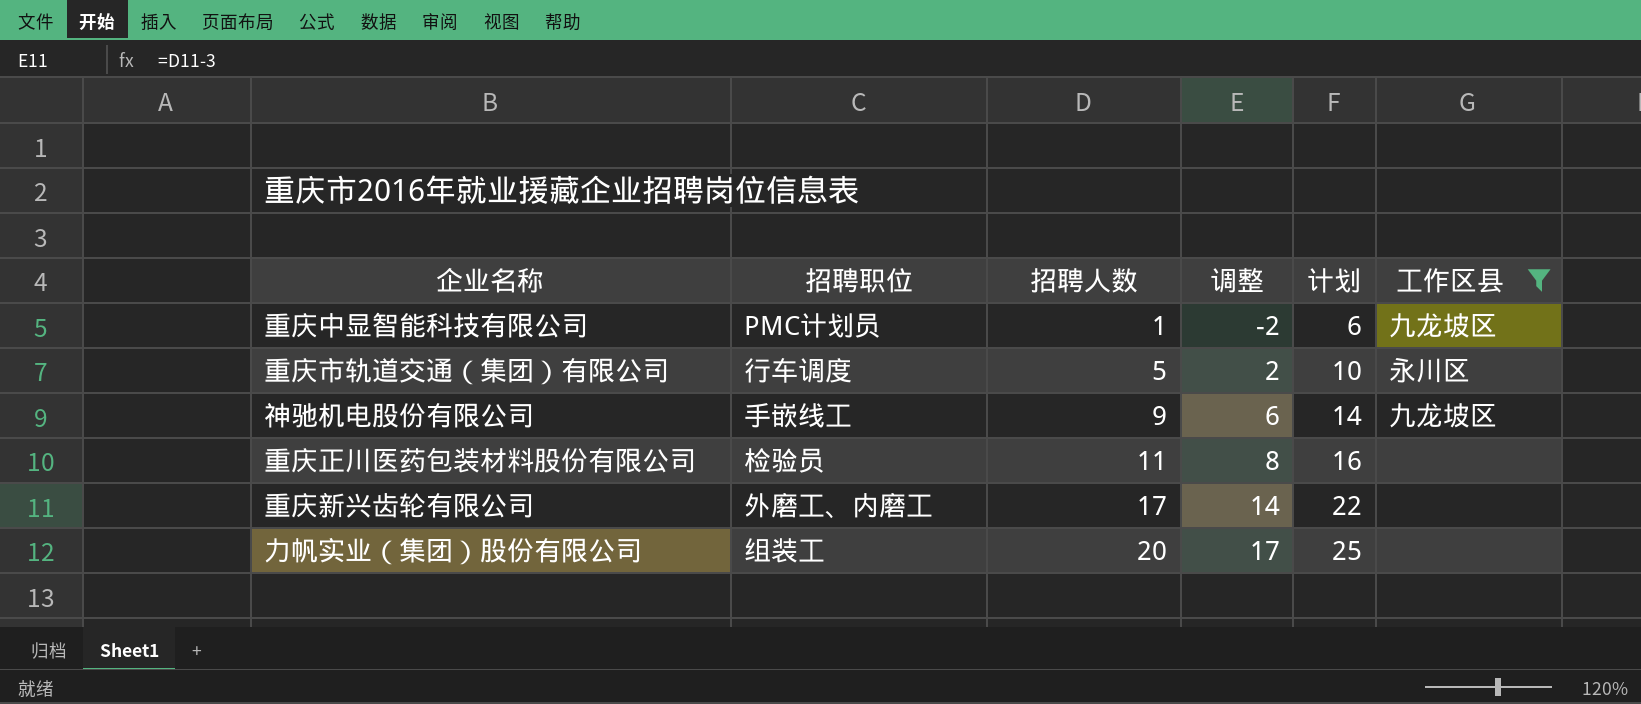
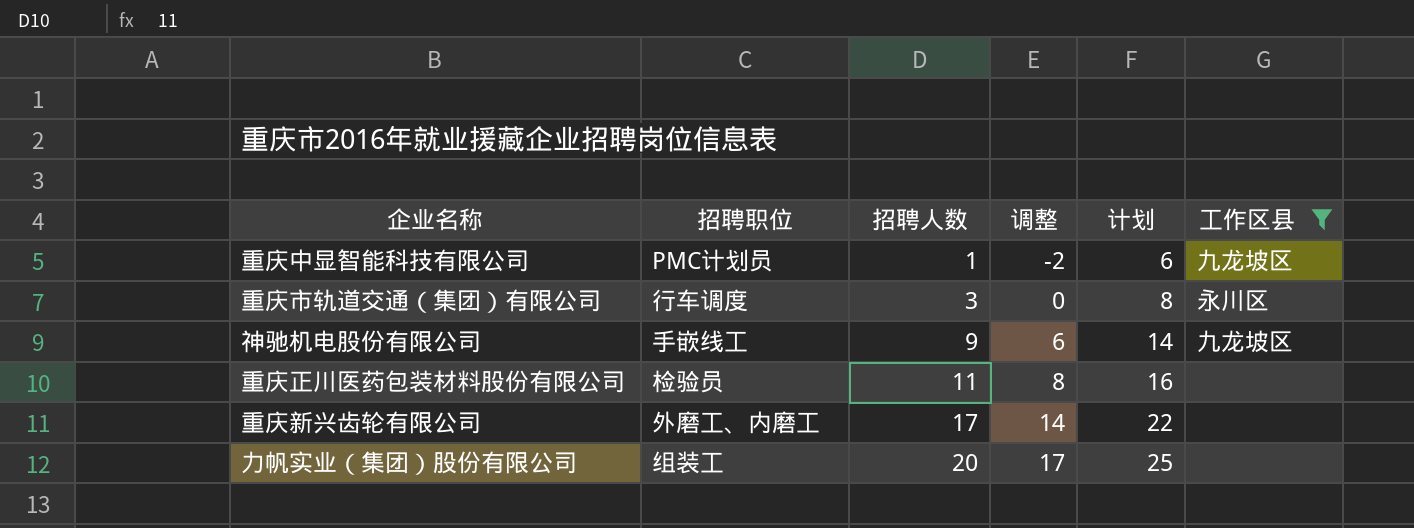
重庆市轨道交通（集团）有限公司 | 招聘人数: 5 -> 3
重庆市轨道交通（集团）有限公司 | 调整: 2 -> 0
重庆市轨道交通（集团）有限公司 | 计划: 10 -> 8

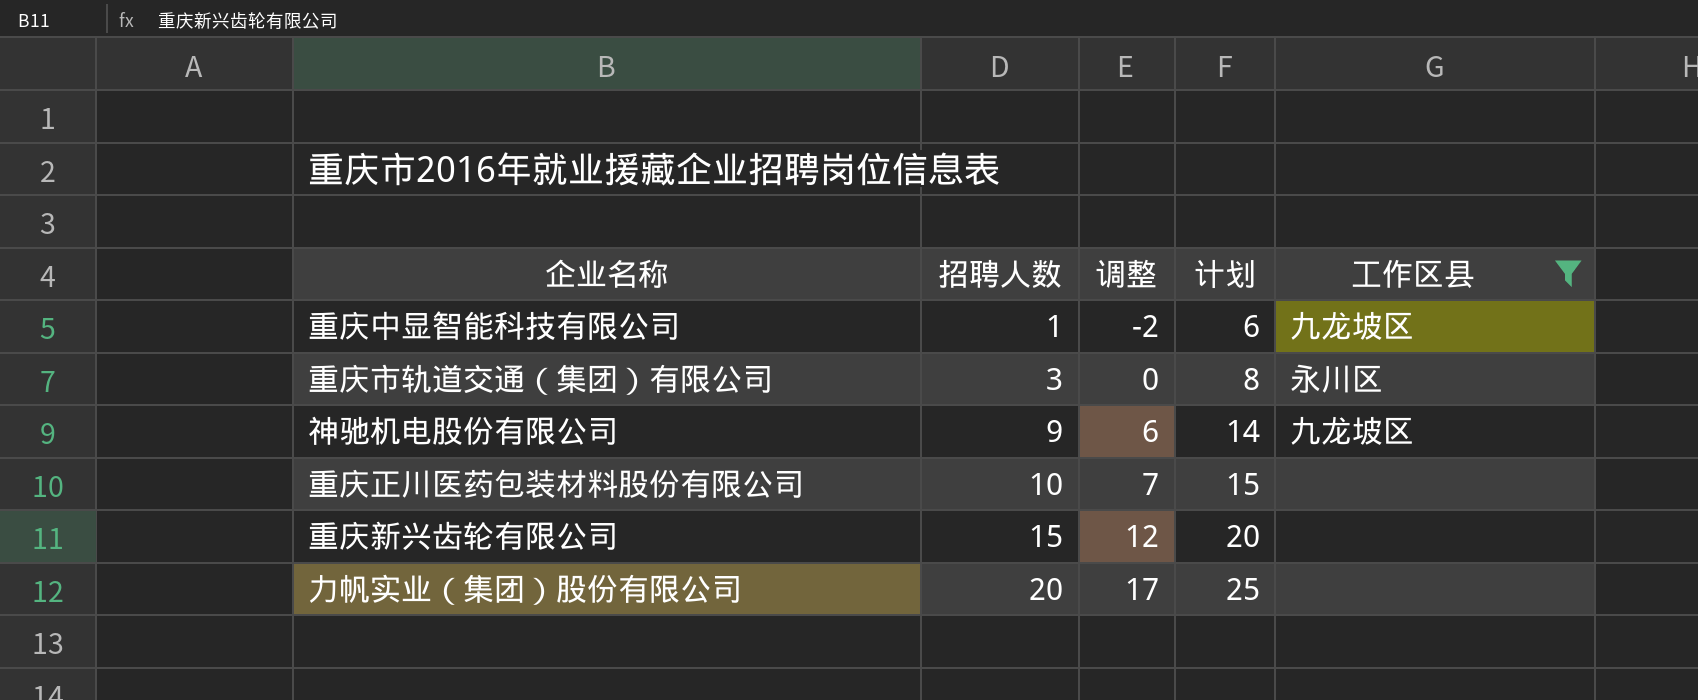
column 招聘职位 | position: 2 -> none
重庆正川医药包装材料股份有限公司 | 招聘人数: 11 -> 10
重庆正川医药包装材料股份有限公司 | 调整: 8 -> 7
重庆正川医药包装材料股份有限公司 | 计划: 16 -> 15
重庆新兴齿轮有限公司 | 招聘人数: 17 -> 15
重庆新兴齿轮有限公司 | 调整: 14 -> 12
重庆新兴齿轮有限公司 | 计划: 22 -> 20

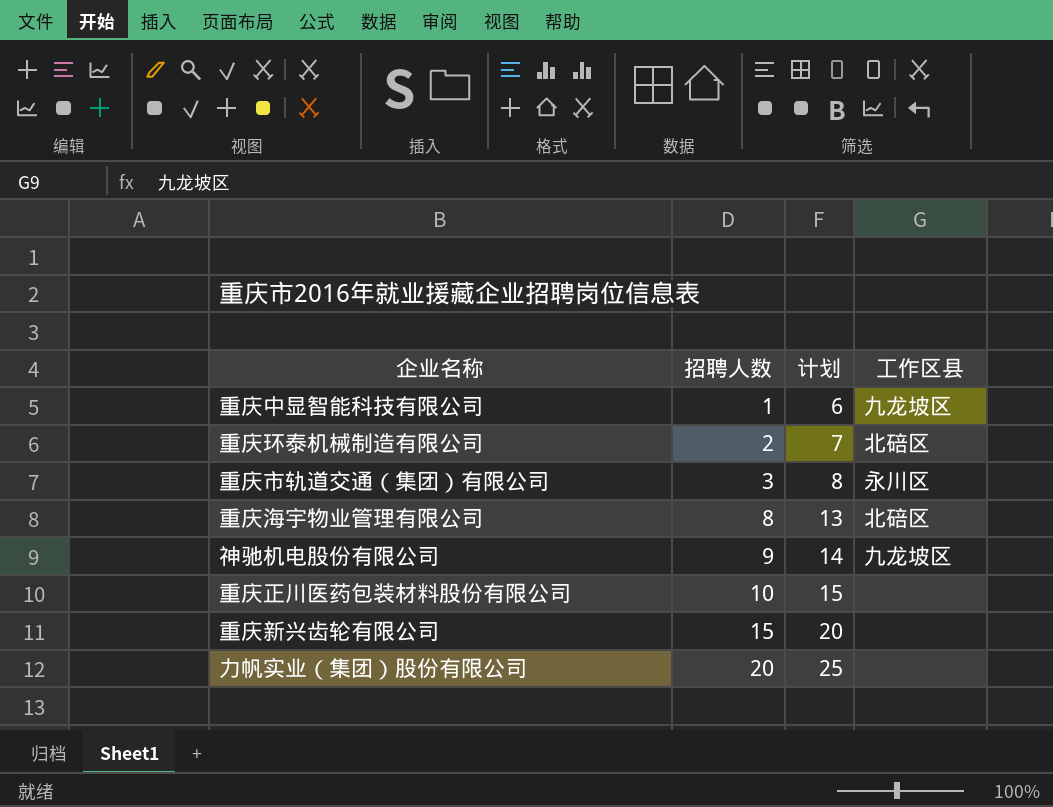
filter: 工作区县 != 北碚区 -> none
column 调整 | formula: [招聘人数] - 3 -> none

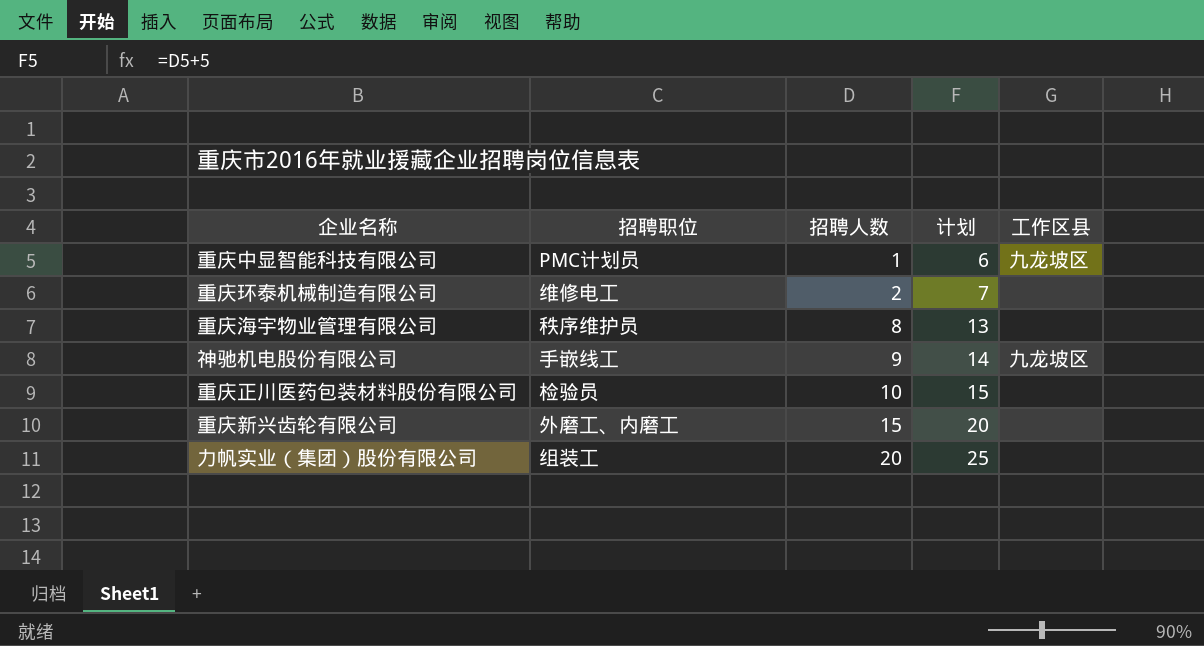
column 招聘职位 | position: none -> 2
row 重庆市轨道交通（集团）有限公司: 3 | 8 | 永川区 -> none
重庆环泰机械制造有限公司 | 工作区县: 北碚区 -> none
重庆海宇物业管理有限公司 | 工作区县: 北碚区 -> none

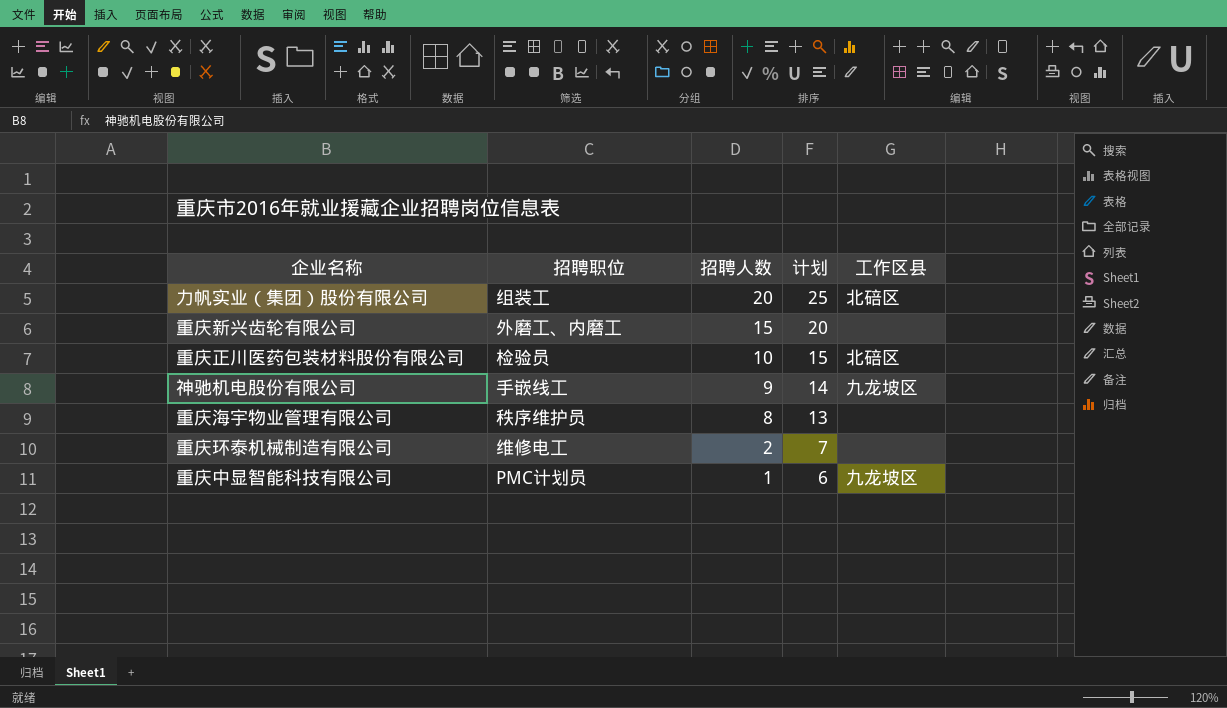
row order: 招聘人数 ascending -> 招聘人数 descending
力帆实业（集团）股份有限公司 | 工作区县: none -> 北碚区
重庆正川医药包装材料股份有限公司 | 工作区县: none -> 北碚区

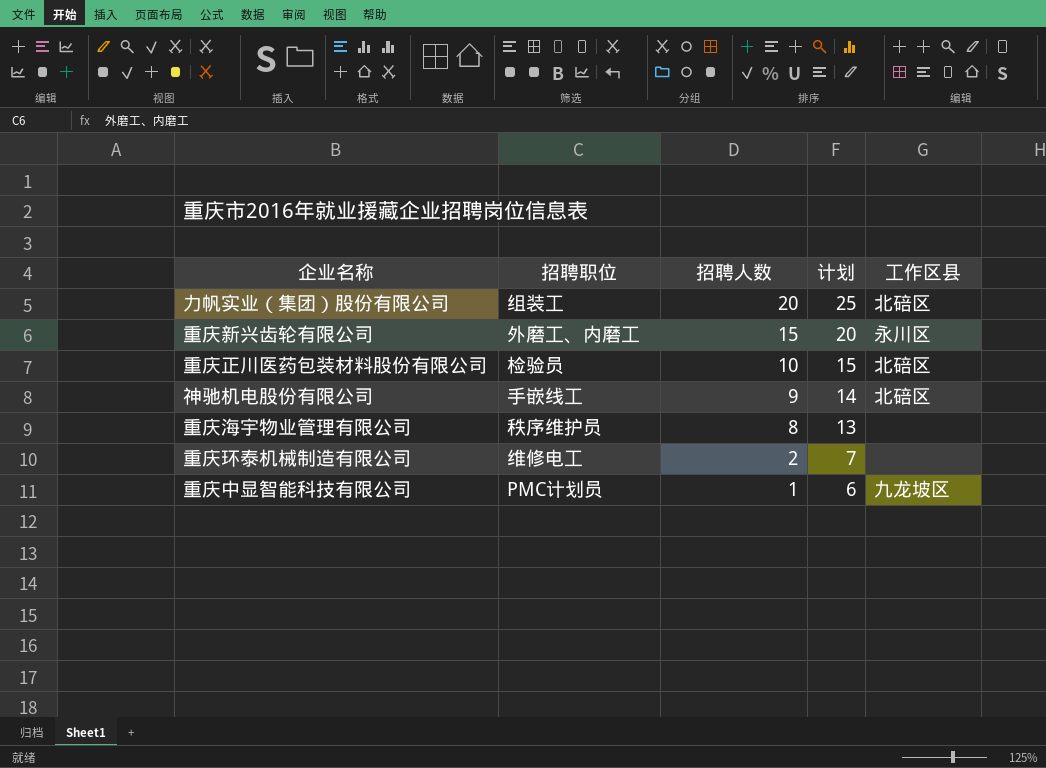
重庆新兴齿轮有限公司 | 工作区县: none -> 永川区
神驰机电股份有限公司 | 工作区县: 九龙坡区 -> 北碚区

